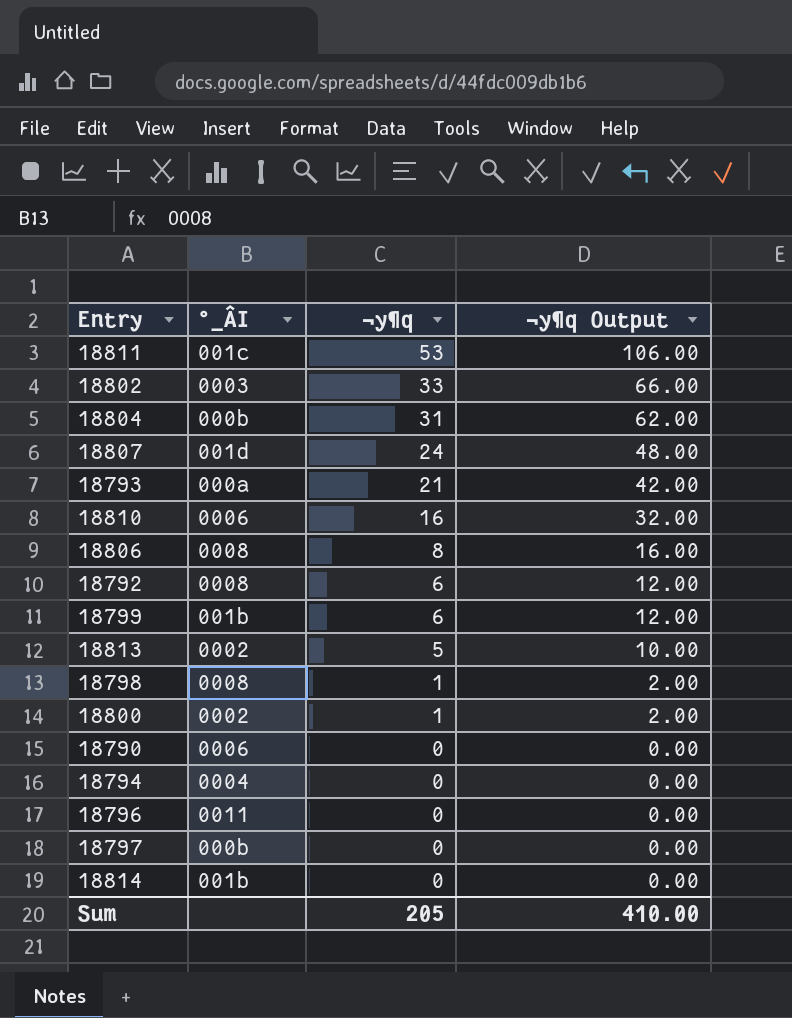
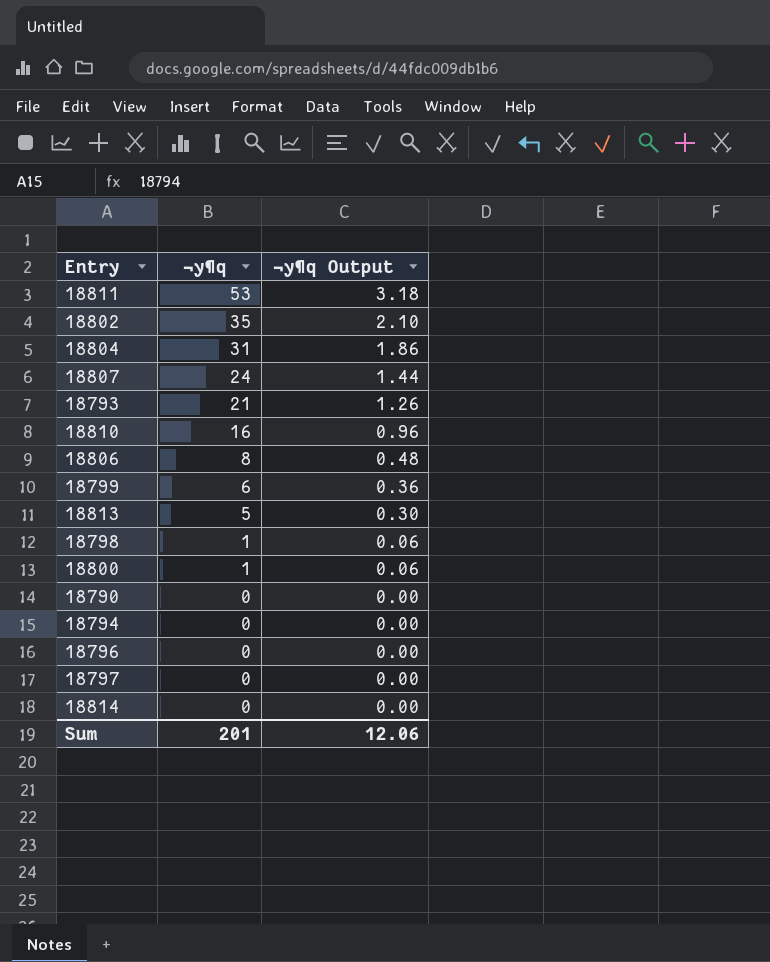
column °_ÂI | position: 2 -> none
column ¬y¶q Output | formula: [¬y¶q] * 2 -> [¬y¶q] * 0.06
row 18792: 0008 | 6 | 12.00 -> none
18802 | ¬y¶q: 33 -> 35
Sum | ¬y¶q: 205 -> 201
Sum | ¬y¶q Output: 410.00 -> 12.06

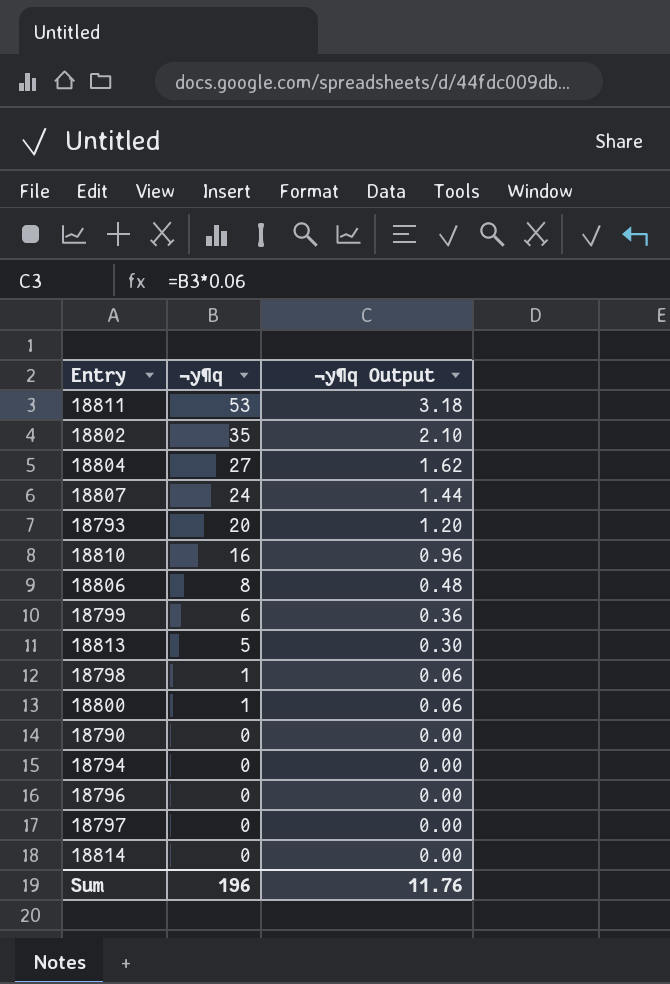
18804 | ¬y¶q: 31 -> 27
18804 | ¬y¶q Output: 1.86 -> 1.62
18793 | ¬y¶q: 21 -> 20
18793 | ¬y¶q Output: 1.26 -> 1.20
Sum | ¬y¶q: 201 -> 196
Sum | ¬y¶q Output: 12.06 -> 11.76

